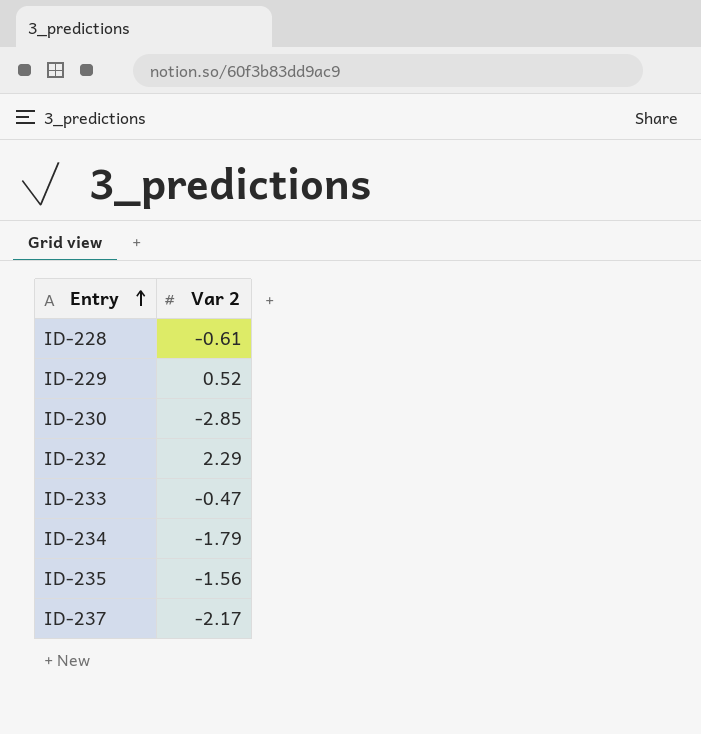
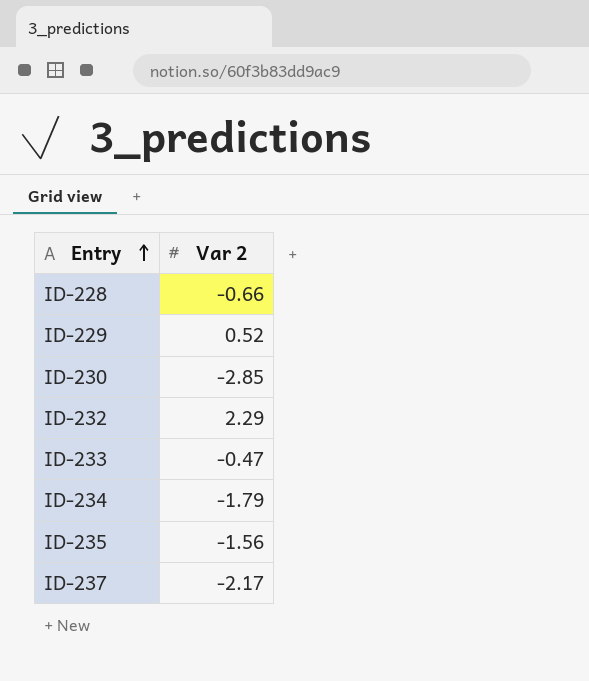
ID-228 | Var 2: -0.61 -> -0.66

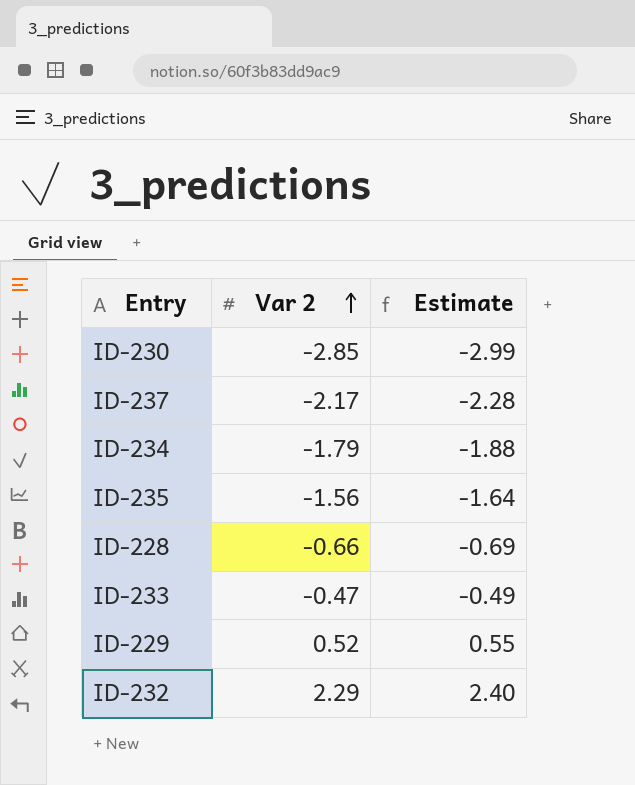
row order: Entry ascending -> Var 2 ascending
column Estimate | formula: none -> [Var 2] * 1.05

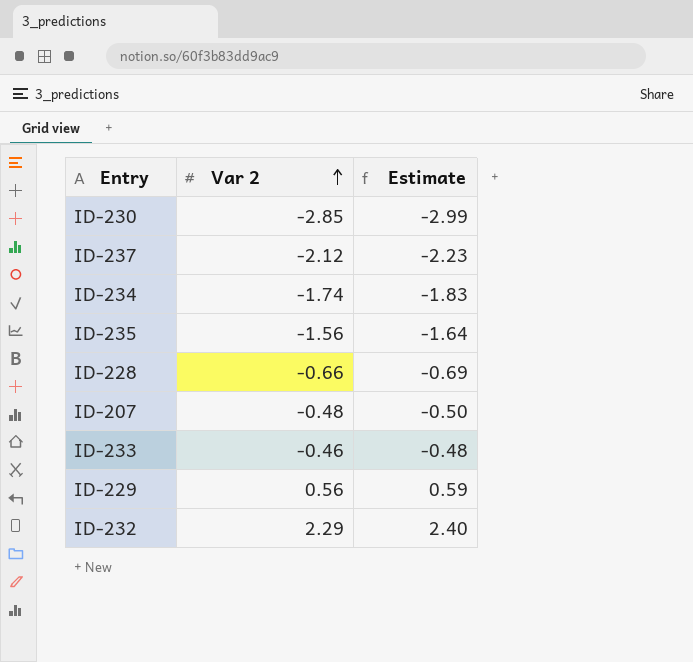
ID-237 | Var 2: -2.17 -> -2.12
ID-237 | Estimate: -2.28 -> -2.23
ID-234 | Var 2: -1.79 -> -1.74
ID-234 | Estimate: -1.88 -> -1.83
row ID-207: none -> -0.48 | -0.50
ID-233 | Var 2: -0.47 -> -0.46
ID-233 | Estimate: -0.49 -> -0.48
ID-229 | Var 2: 0.52 -> 0.56
ID-229 | Estimate: 0.55 -> 0.59

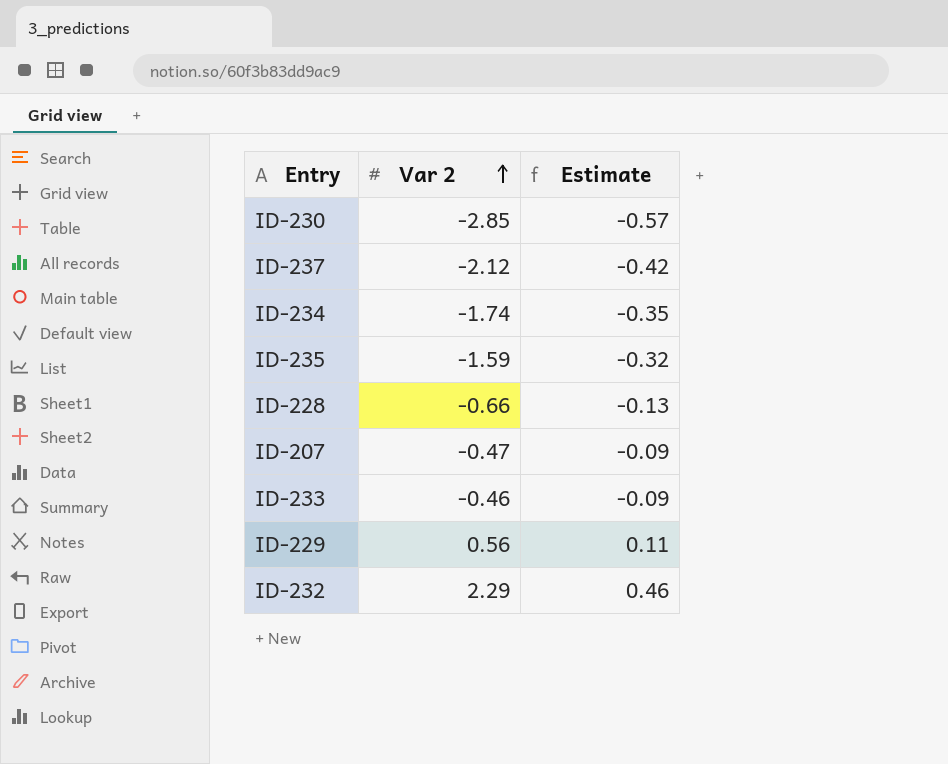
column Estimate | formula: [Var 2] * 1.05 -> [Var 2] * 0.2
ID-235 | Var 2: -1.56 -> -1.59
ID-207 | Var 2: -0.48 -> -0.47

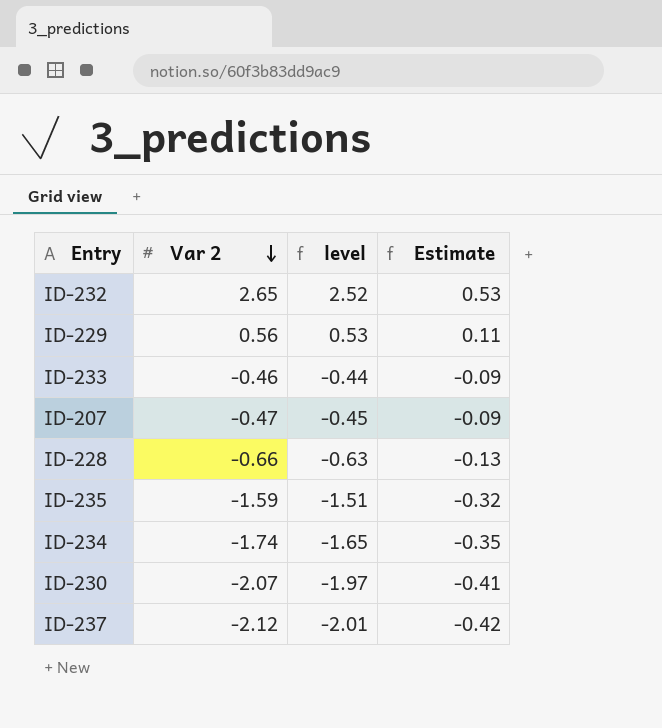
row order: Var 2 ascending -> Var 2 descending
column level | formula: none -> [Var 2] * 0.95
ID-232 | Var 2: 2.29 -> 2.65
ID-232 | Estimate: 0.46 -> 0.53
ID-230 | Var 2: -2.85 -> -2.07
ID-230 | Estimate: -0.57 -> -0.41

